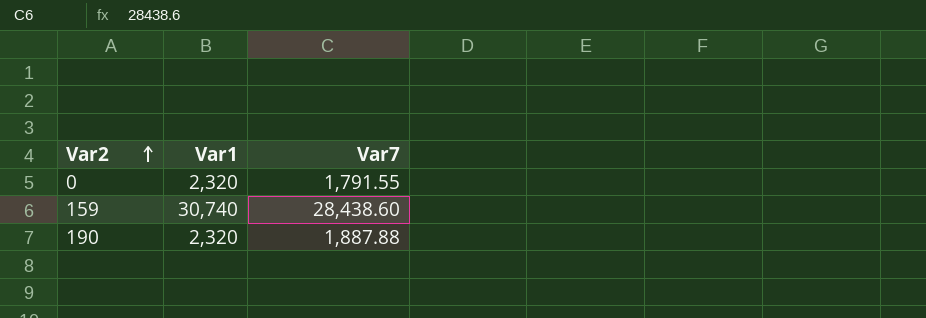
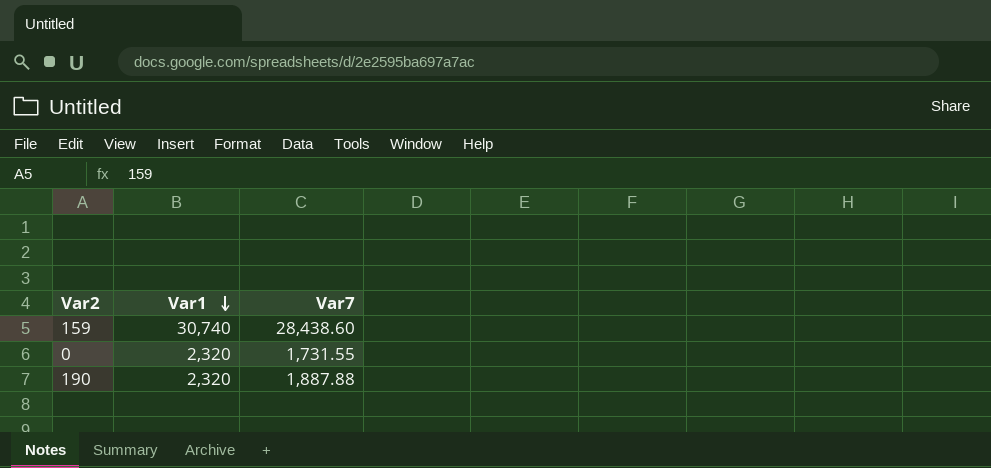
row order: Var2 ascending -> Var1 descending
0 | Var7: 1,791.55 -> 1,731.55

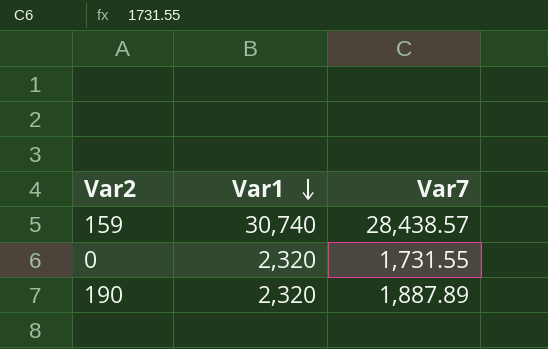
159 | Var7: 28,438.60 -> 28,438.57
190 | Var7: 1,887.88 -> 1,887.89

